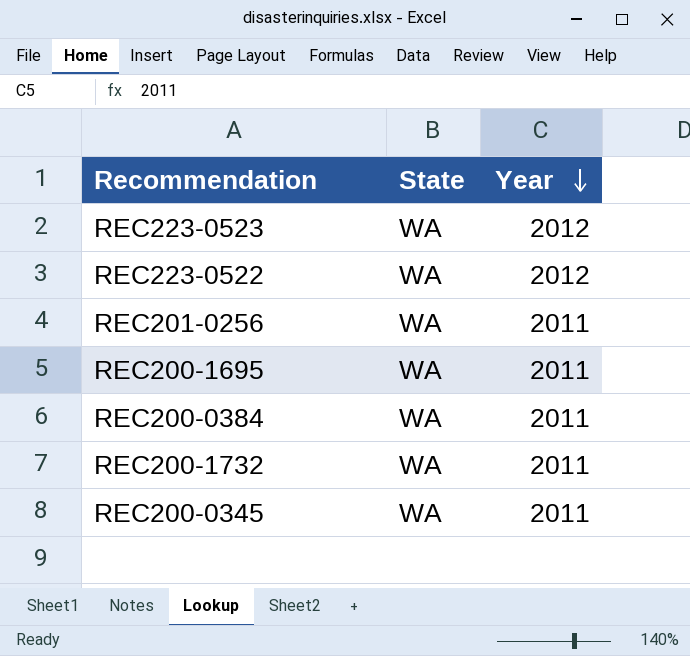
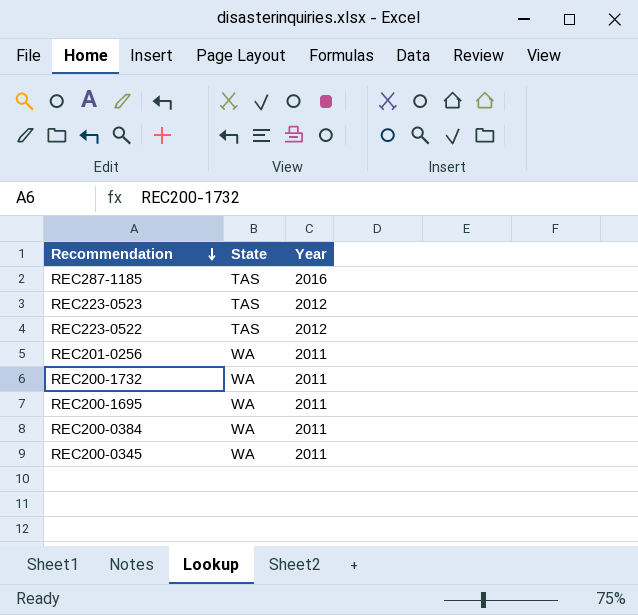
row order: Year descending -> Recommendation descending
row REC287-1185: none -> TAS | 2016
REC223-0523 | State: WA -> TAS
REC223-0522 | State: WA -> TAS

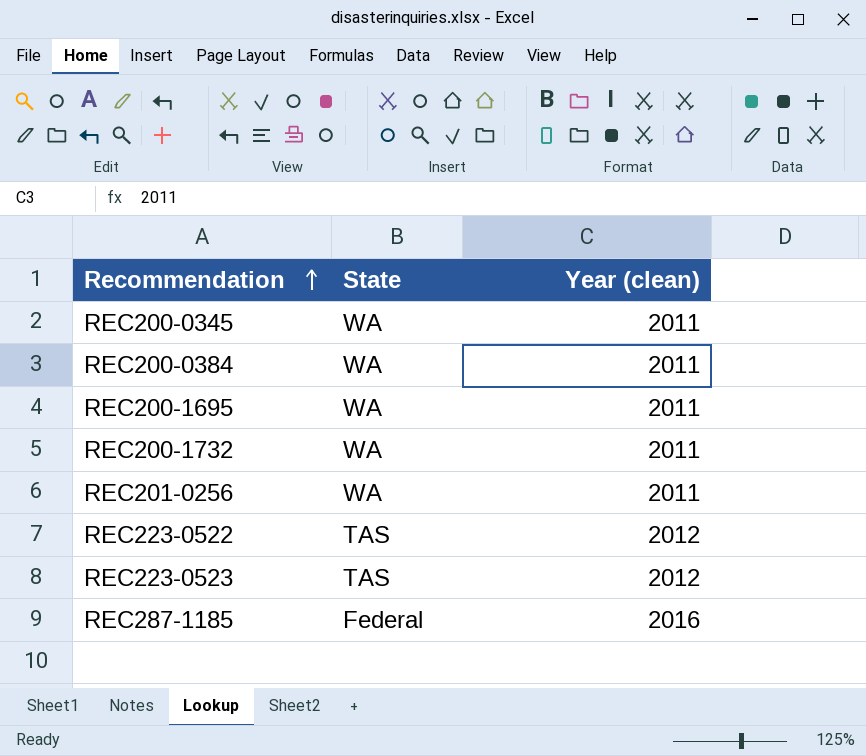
row order: Recommendation descending -> Recommendation ascending
column name: Year -> Year (clean)
REC287-1185 | State: TAS -> Federal

